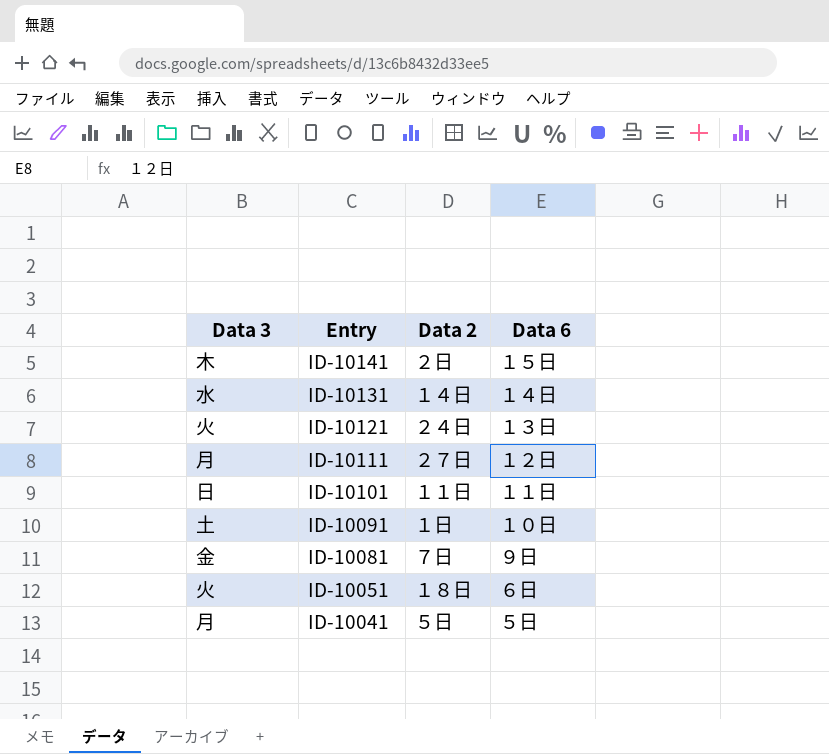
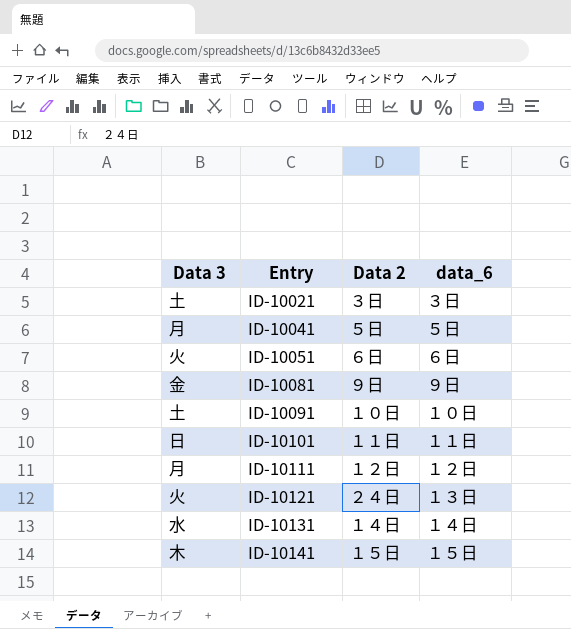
row order: Entry descending -> Entry ascending
column name: Data 6 -> data_6
row ID-10021: none -> 土 | ３日 | ３日
ID-10051 | Data 2: １８日 -> ６日
ID-10081 | Data 2: ７日 -> ９日
ID-10091 | Data 2: １日 -> １０日
ID-10111 | Data 2: ２７日 -> １２日
ID-10141 | Data 2: ２日 -> １５日

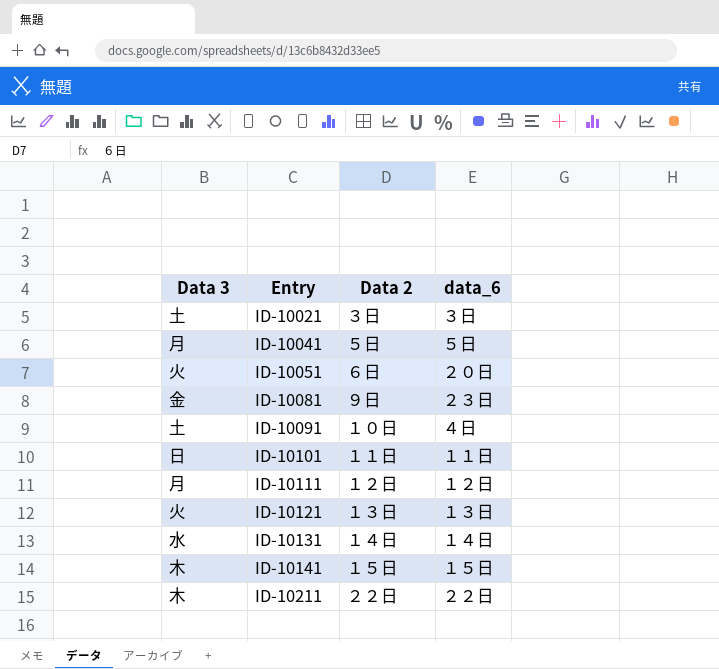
ID-10051 | data_6: ６日 -> ２０日
ID-10081 | data_6: ９日 -> ２３日
ID-10091 | data_6: １０日 -> ４日
ID-10121 | Data 2: ２４日 -> １３日
row ID-10211: none -> 木 | ２２日 | ２２日

